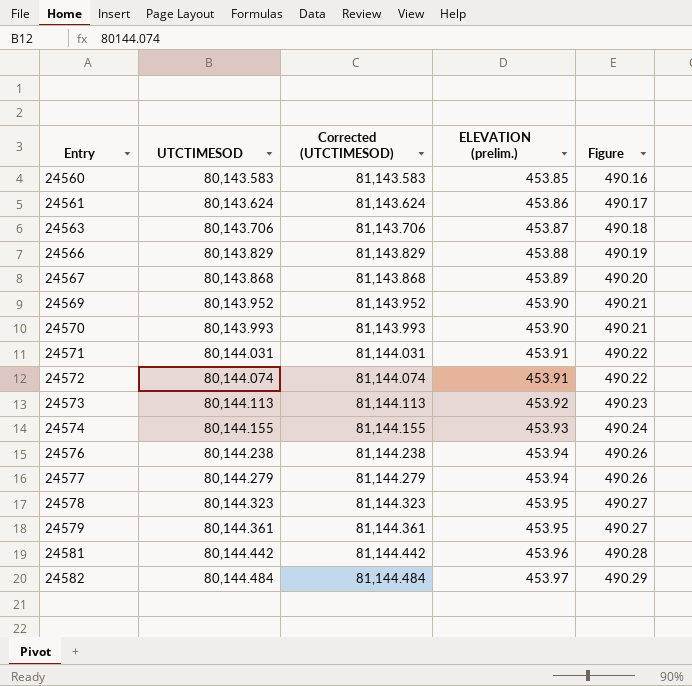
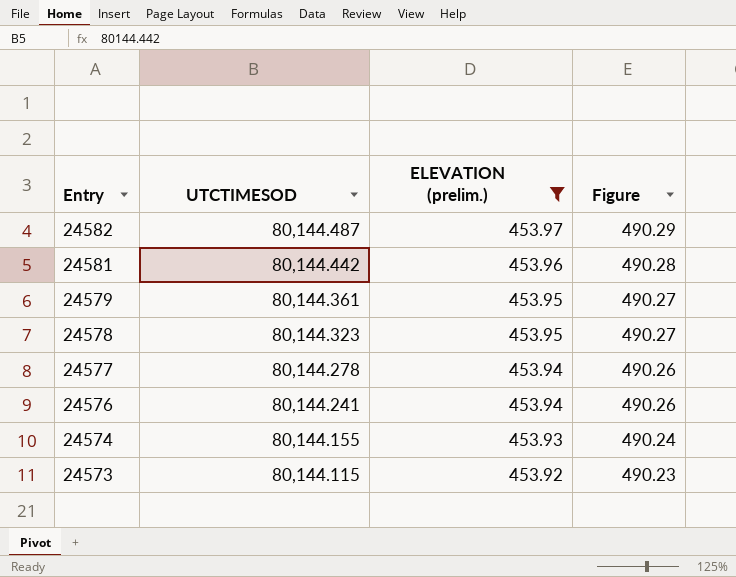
filter: none -> ELEVATION (prelim.) >= 453.92
row order: Entry ascending -> Entry descending
column Corrected (UTCTIMESOD) | formula: [UTCTIMESOD] + 1000 -> none
24582 | UTCTIMESOD: 80,144.484 -> 80,144.487
24577 | UTCTIMESOD: 80,144.279 -> 80,144.278
24576 | UTCTIMESOD: 80,144.238 -> 80,144.241
24573 | UTCTIMESOD: 80,144.113 -> 80,144.115

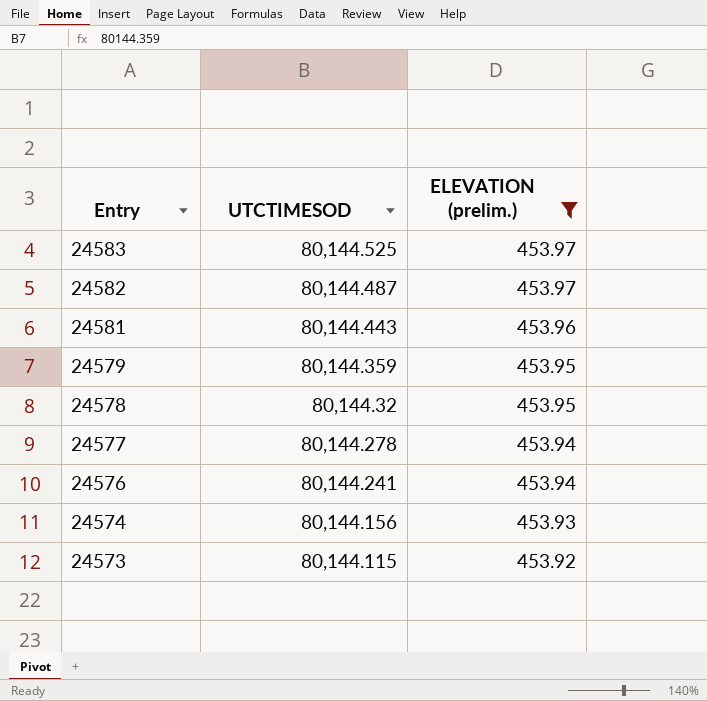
column Figure | formula: [ELEVATION (prelim.)] * 1.08 -> none
row 24583: none -> 80,144.525 | 453.97
24581 | UTCTIMESOD: 80,144.442 -> 80,144.443
24579 | UTCTIMESOD: 80,144.361 -> 80,144.359
24578 | UTCTIMESOD: 80,144.323 -> 80,144.32
24574 | UTCTIMESOD: 80,144.155 -> 80,144.156

